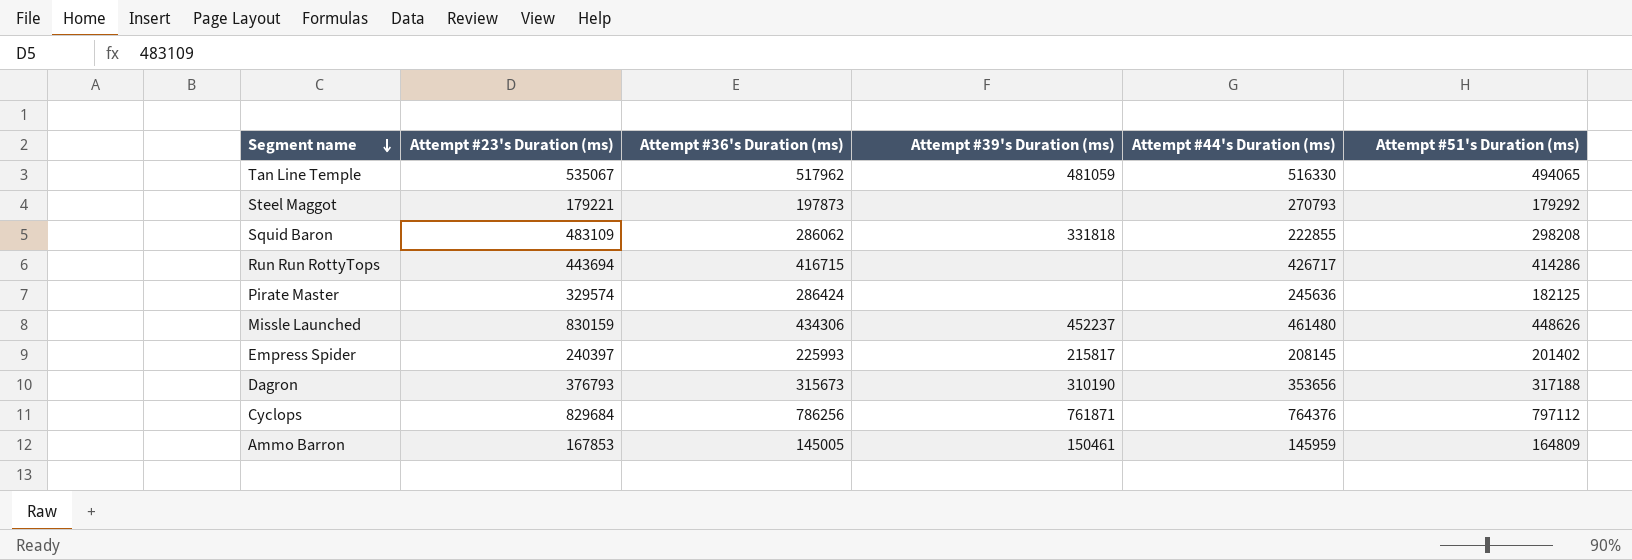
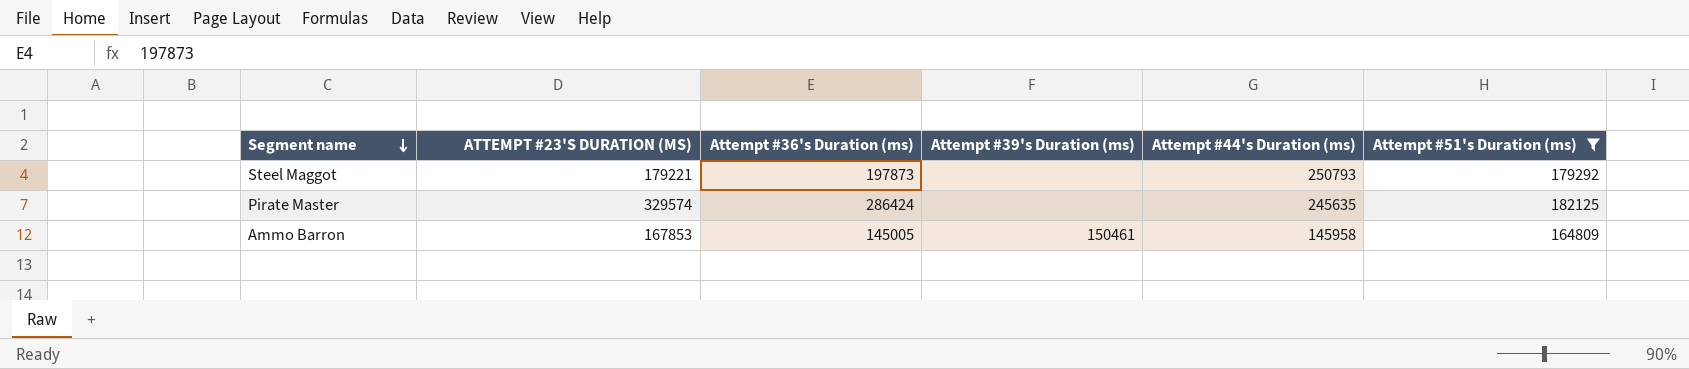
filter: none -> Attempt #51's Duration (ms) <= 182125
column name: Attempt #23's Duration (ms) -> ATTEMPT #23'S DURATION (MS)
Steel Maggot | Attempt #44's Duration (ms): 270793 -> 250793
Pirate Master | Attempt #44's Duration (ms): 245636 -> 245635
Ammo Barron | Attempt #44's Duration (ms): 145959 -> 145958

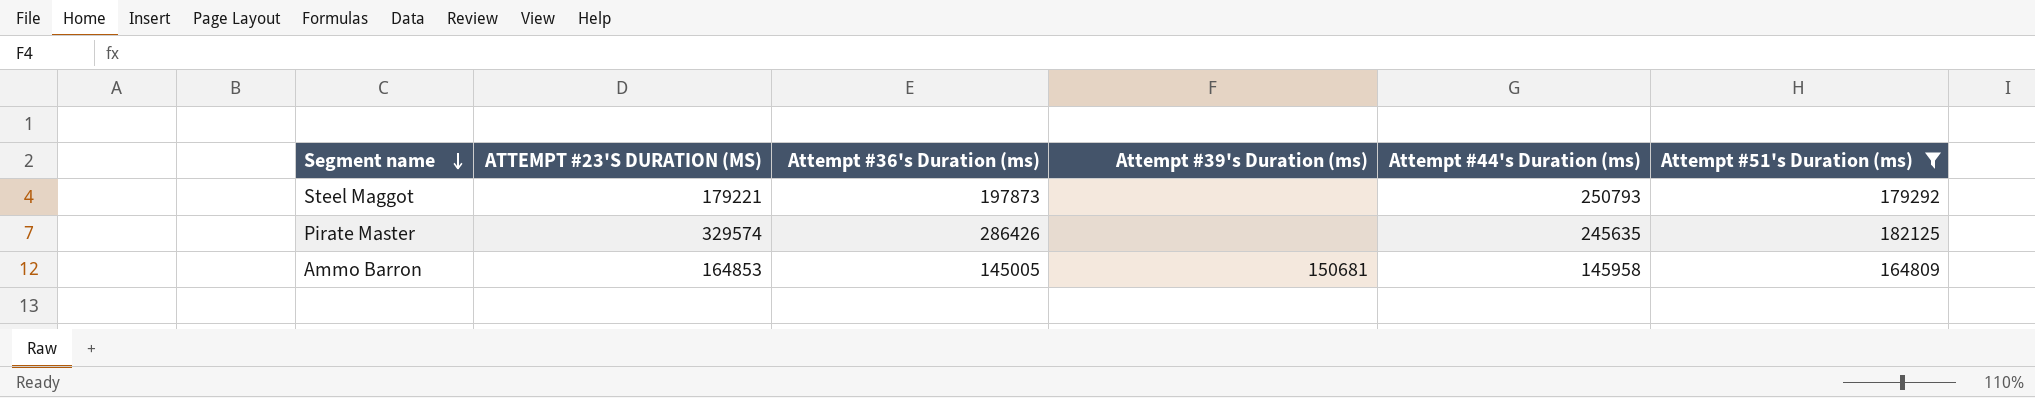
Pirate Master | Attempt #36's Duration (ms): 286424 -> 286426
Ammo Barron | ATTEMPT #23'S DURATION (MS): 167853 -> 164853
Ammo Barron | Attempt #39's Duration (ms): 150461 -> 150681

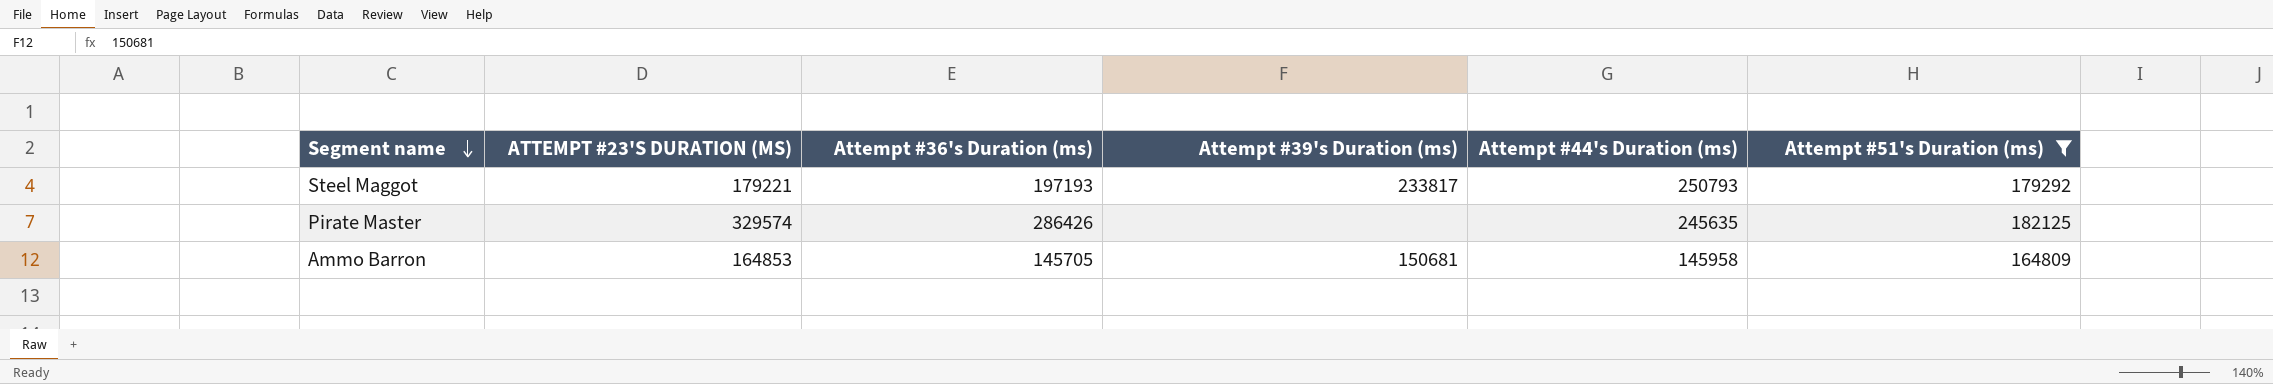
Steel Maggot | Attempt #36's Duration (ms): 197873 -> 197193
Steel Maggot | Attempt #39's Duration (ms): none -> 233817
Ammo Barron | Attempt #36's Duration (ms): 145005 -> 145705

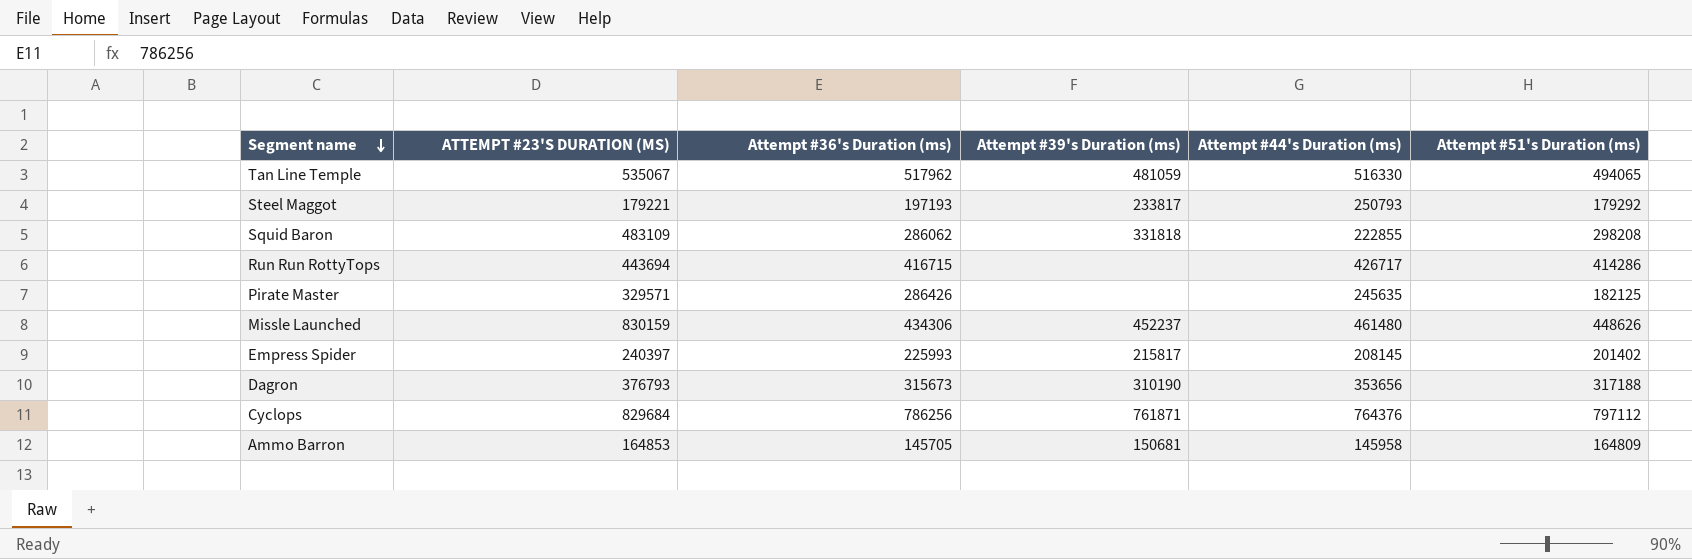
filter: Attempt #51's Duration (ms) <= 182125 -> none
Pirate Master | ATTEMPT #23'S DURATION (MS): 329574 -> 329571

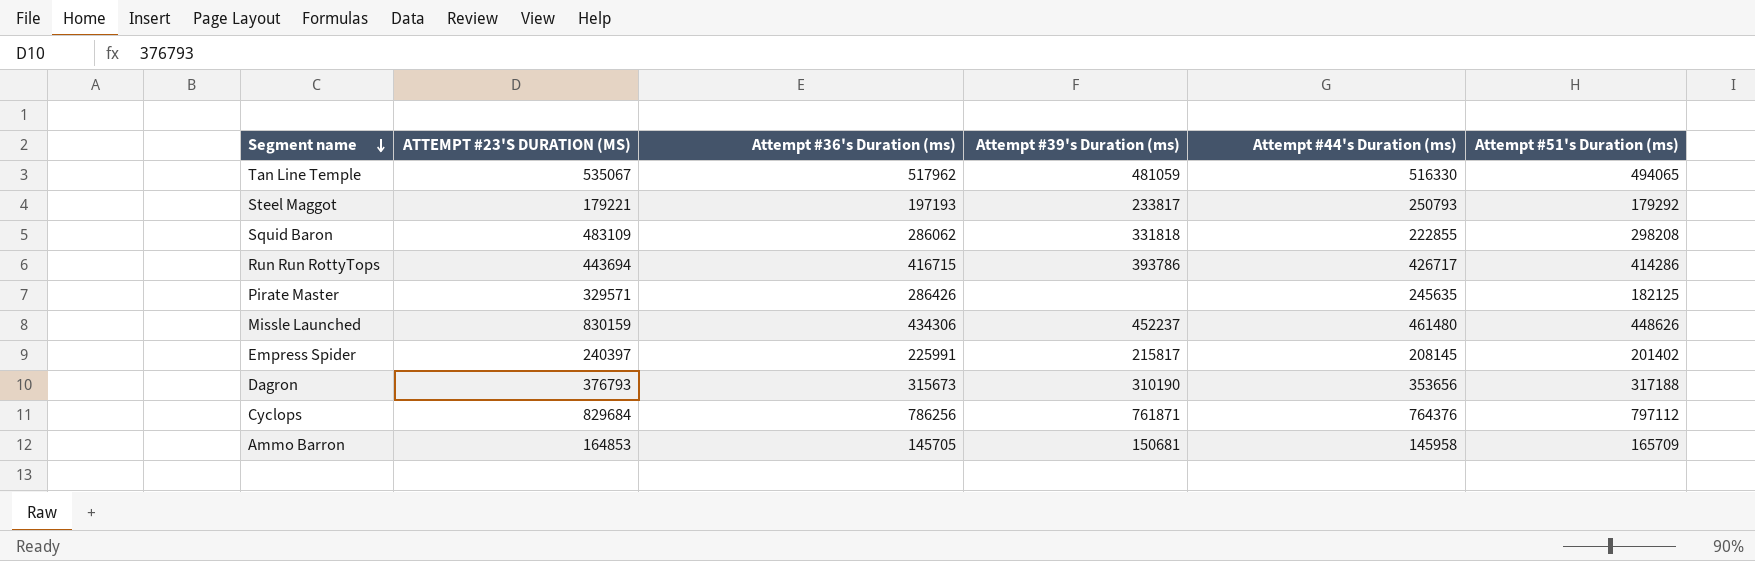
Run Run RottyTops | Attempt #39's Duration (ms): none -> 393786
Empress Spider | Attempt #36's Duration (ms): 225993 -> 225991
Ammo Barron | Attempt #51's Duration (ms): 164809 -> 165709

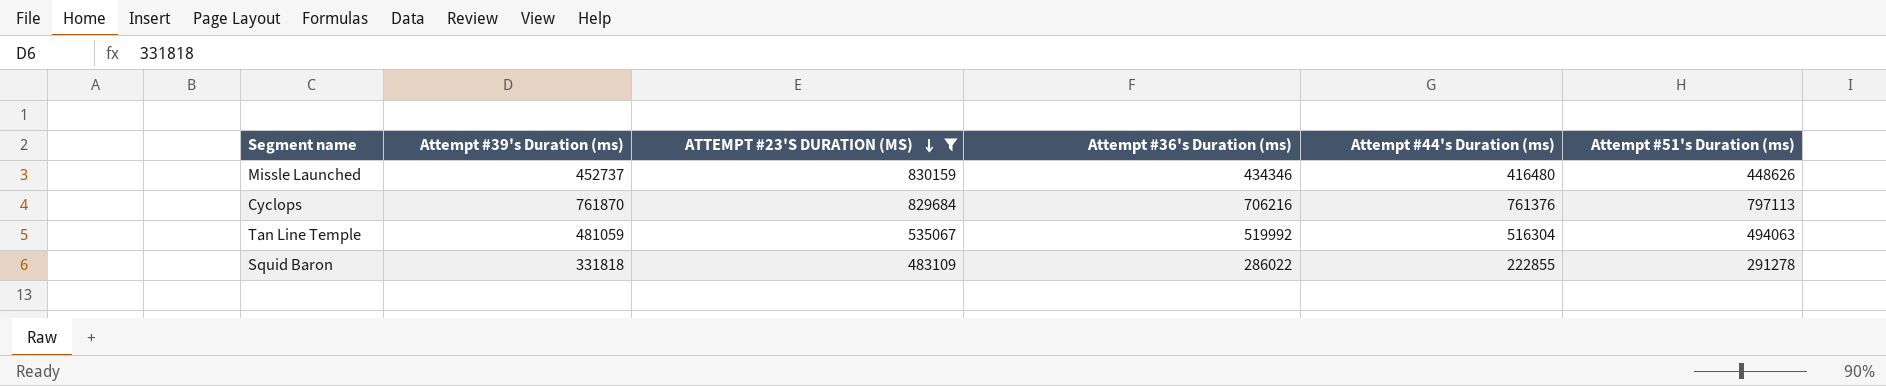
filter: none -> ATTEMPT #23'S DURATION (MS) >= 483109
row order: Segment name descending -> ATTEMPT #23'S DURATION (MS) descending
column Attempt #39's Duration (ms) | position: 4 -> 2
Missle Launched | Attempt #39's Duration (ms): 452237 -> 452737
Missle Launched | Attempt #36's Duration (ms): 434306 -> 434346
Missle Launched | Attempt #44's Duration (ms): 461480 -> 416480
Cyclops | Attempt #39's Duration (ms): 761871 -> 761870
Cyclops | Attempt #36's Duration (ms): 786256 -> 706216
Cyclops | Attempt #44's Duration (ms): 764376 -> 761376
Cyclops | Attempt #51's Duration (ms): 797112 -> 797113
Tan Line Temple | Attempt #36's Duration (ms): 517962 -> 519992
Tan Line Temple | Attempt #44's Duration (ms): 516330 -> 516304
Tan Line Temple | Attempt #51's Duration (ms): 494065 -> 494063
Squid Baron | Attempt #36's Duration (ms): 286062 -> 286022
Squid Baron | Attempt #51's Duration (ms): 298208 -> 291278

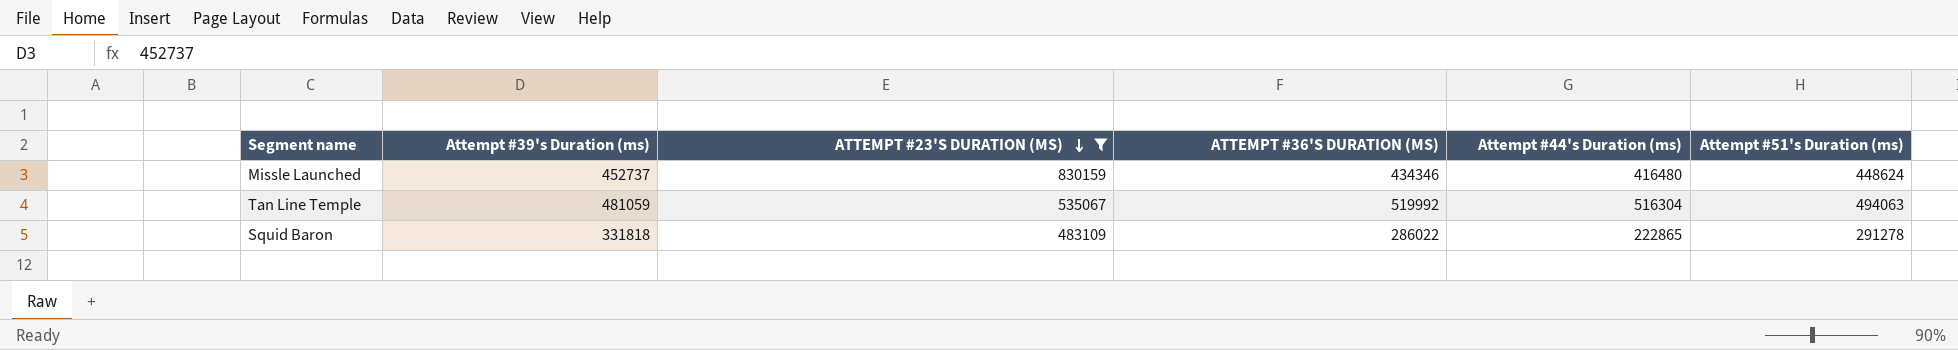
column name: Attempt #36's Duration (ms) -> ATTEMPT #36'S DURATION (MS)
row Cyclops: 761870 | 829684 | 706216 | 761376 | 797113 -> none
Missle Launched | Attempt #51's Duration (ms): 448626 -> 448624
Squid Baron | Attempt #44's Duration (ms): 222855 -> 222865

